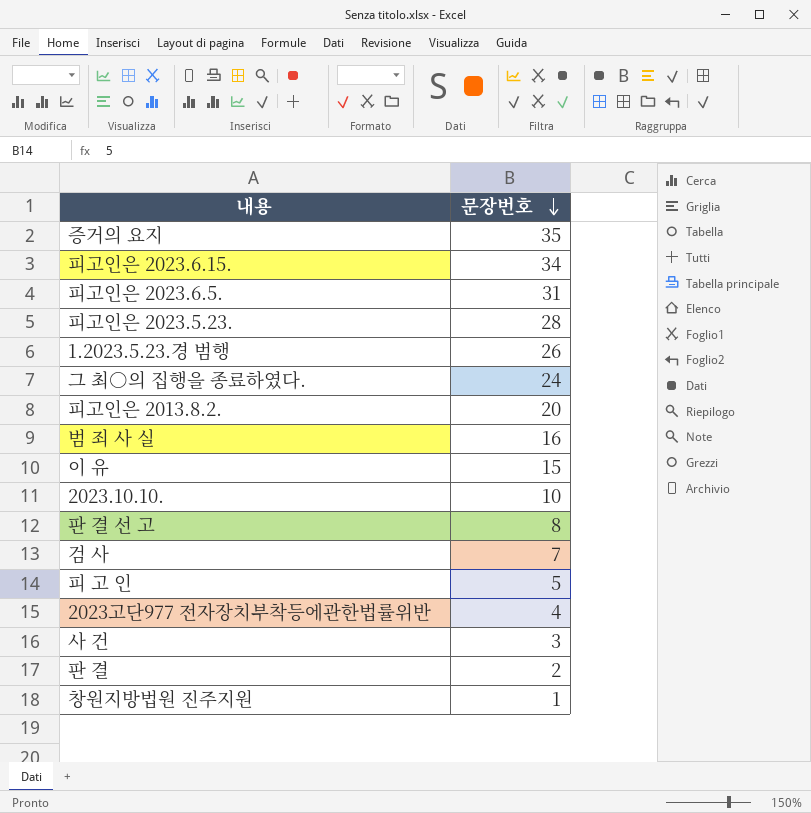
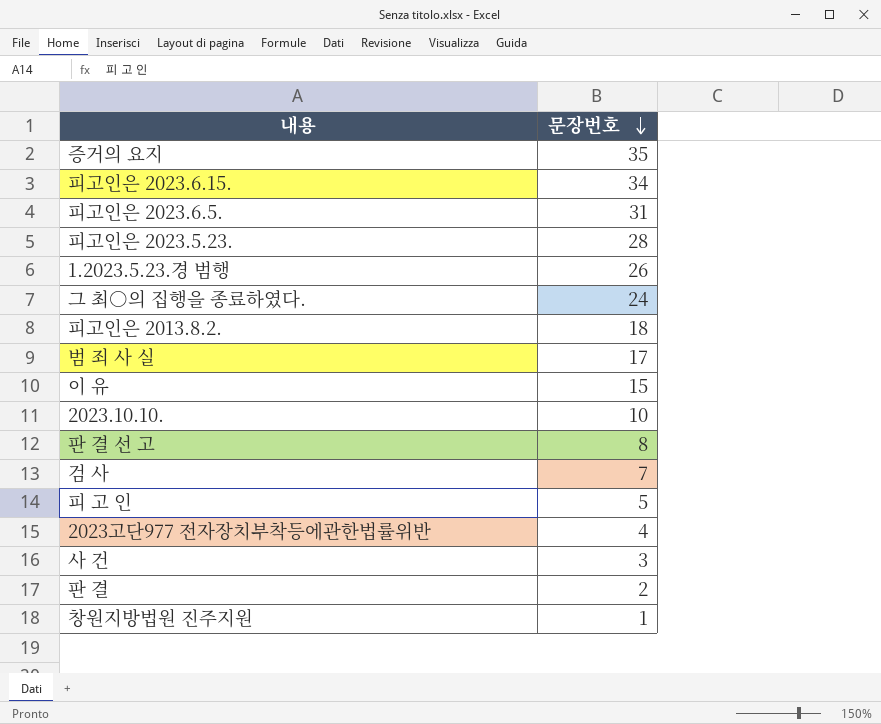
피고인은 2013.8.2. | 문장번호: 20 -> 18
범 죄 사 실 | 문장번호: 16 -> 17

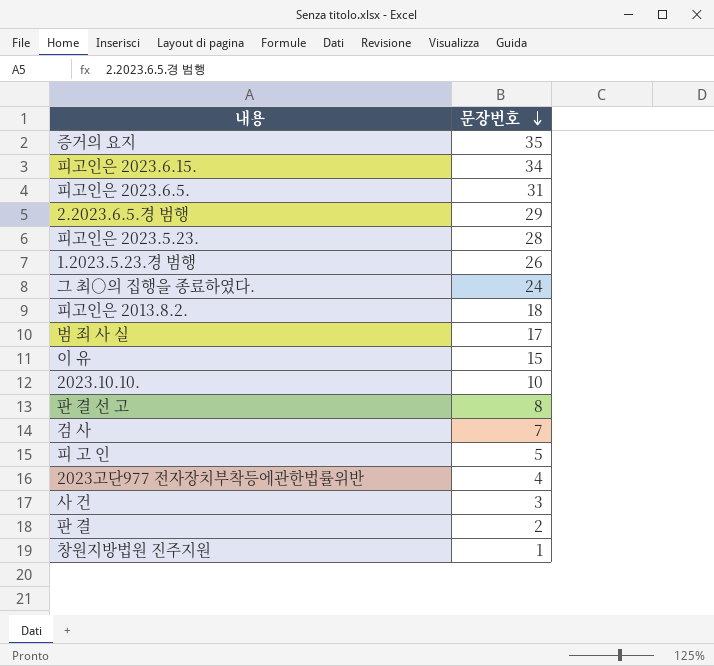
row 2.2023.6.5.경 범행: none -> 29

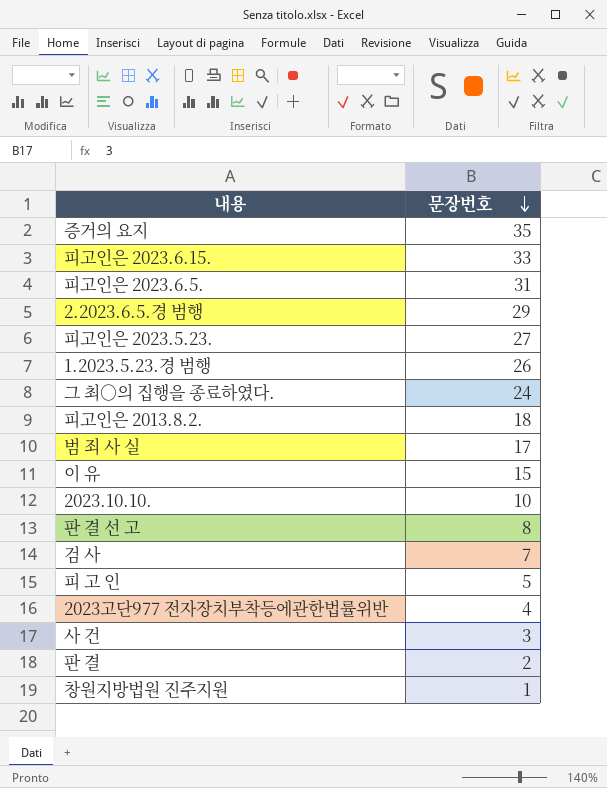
피고인은 2023.6.15. | 문장번호: 34 -> 33
피고인은 2023.5.23. | 문장번호: 28 -> 27

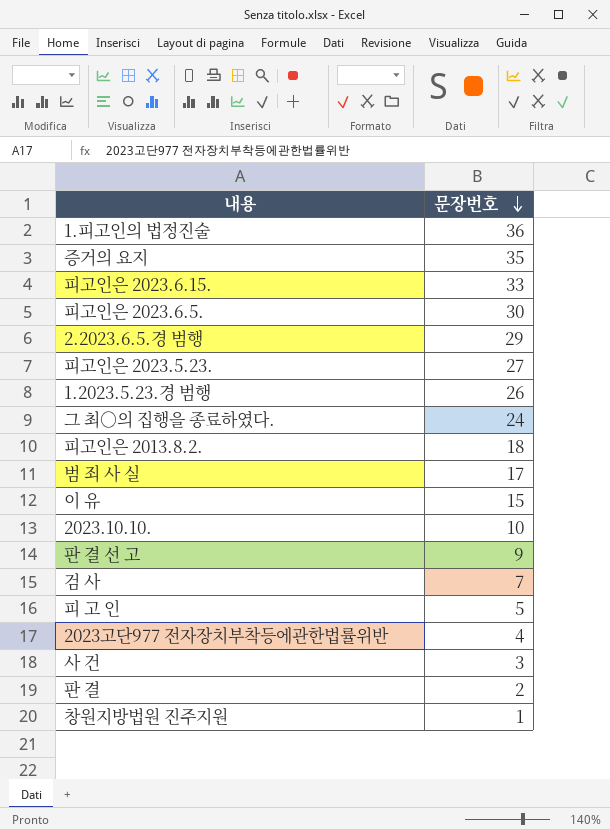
row 1.피고인의 법정진술: none -> 36
피고인은 2023.6.5. | 문장번호: 31 -> 30
판 결 선 고 | 문장번호: 8 -> 9

